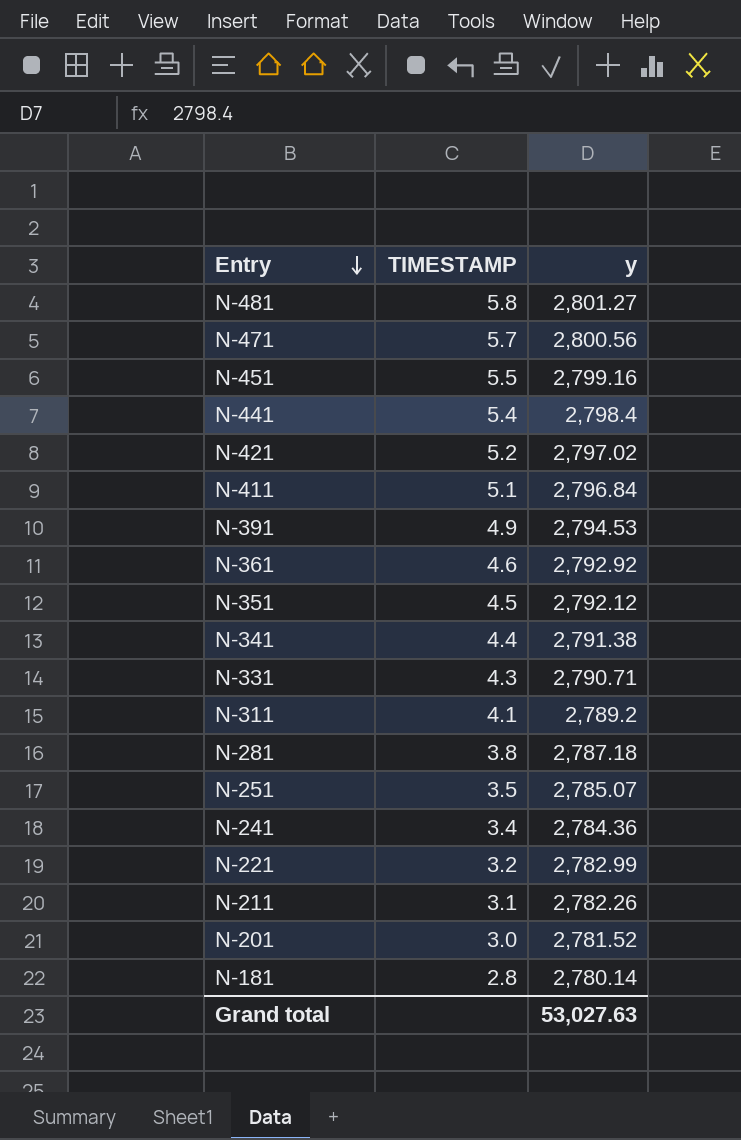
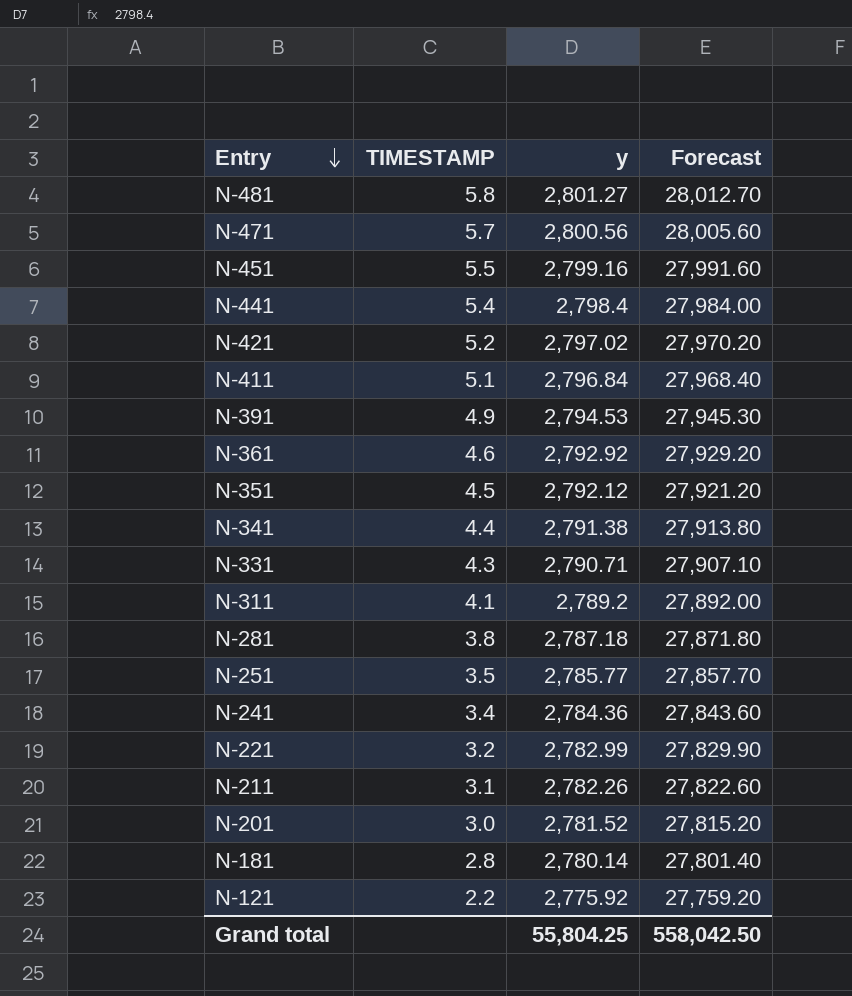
column Forecast | formula: none -> [y] * 10
N-251 | y: 2,785.07 -> 2,785.77
row N-121: none -> 2.2 | 2,775.92 | 27,759.20
Grand total | y: 53,027.63 -> 55,804.25

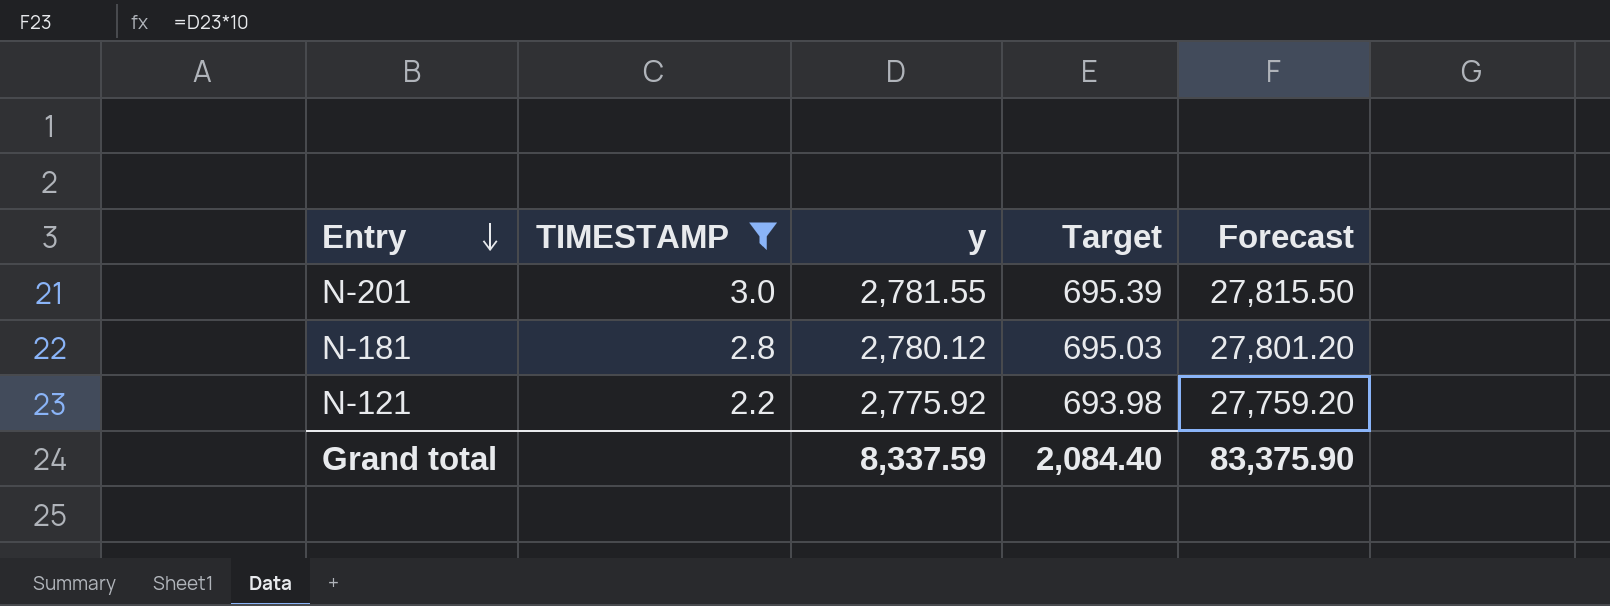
filter: none -> TIMESTAMP <= 3.0
column Target | formula: none -> [y] * 0.25
N-201 | y: 2,781.52 -> 2,781.55
N-201 | Forecast: 27,815.20 -> 27,815.50
N-181 | y: 2,780.14 -> 2,780.12
N-181 | Forecast: 27,801.40 -> 27,801.20
Grand total | y: 55,804.25 -> 8,337.59
Grand total | Forecast: 558,042.50 -> 83,375.90

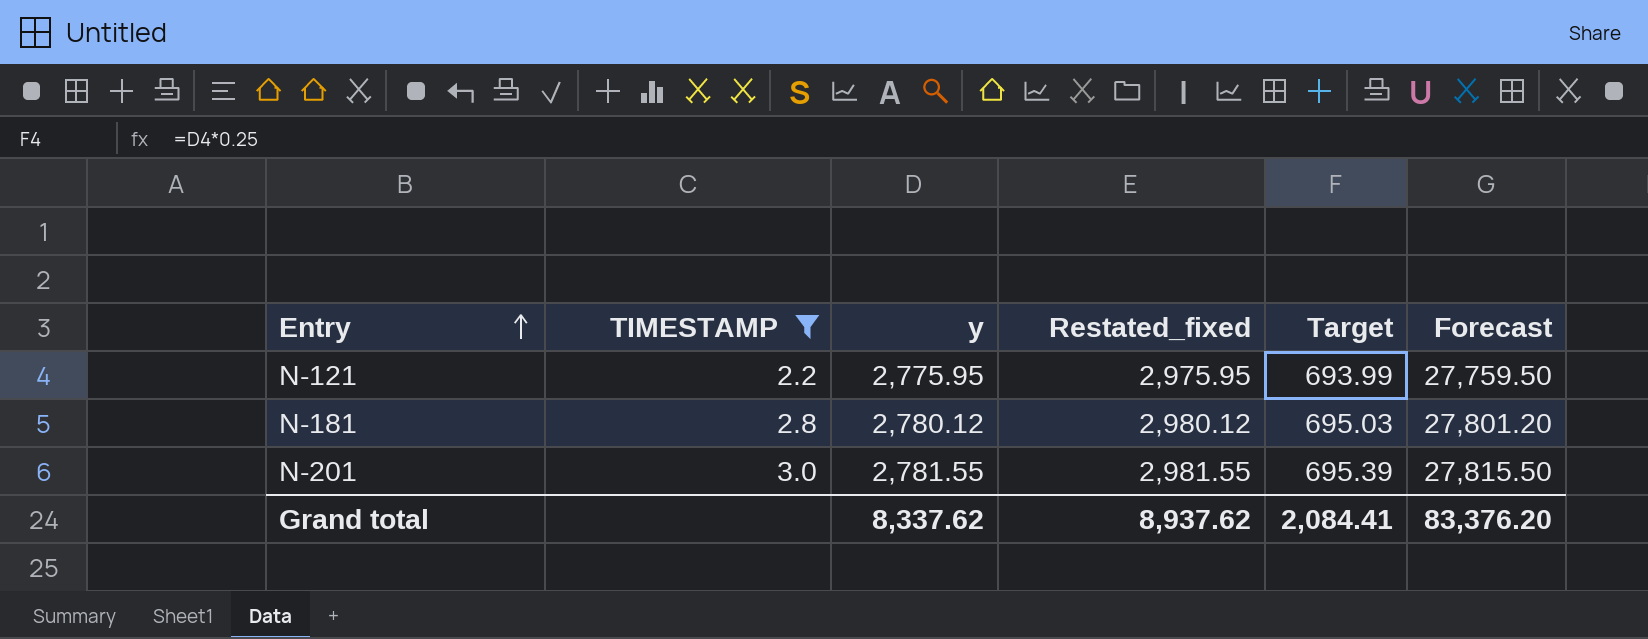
row order: Entry descending -> Entry ascending
column Restated_fixed | formula: none -> [y] + 200
N-121 | y: 2,775.92 -> 2,775.95
N-121 | Target: 693.98 -> 693.99
N-121 | Forecast: 27,759.20 -> 27,759.50
Grand total | y: 8,337.59 -> 8,337.62
Grand total | Target: 2,084.40 -> 2,084.41
Grand total | Forecast: 83,375.90 -> 83,376.20

